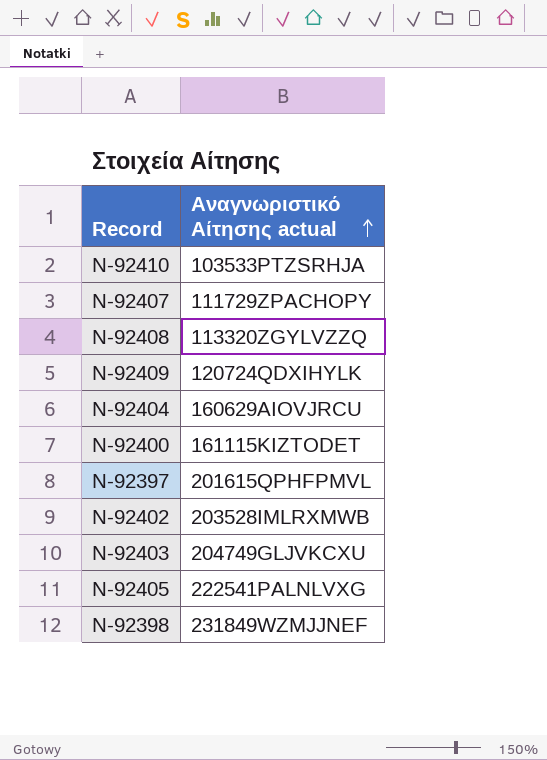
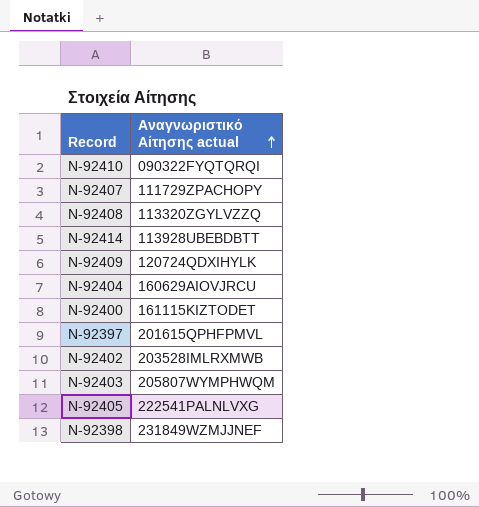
N-92410 | Αναγνωριστικό Αίτησης actual: 103533PTZSRHJA -> 090322FYQTQRQI
row N-92414: none -> 113928UBEBDBTT
N-92403 | Αναγνωριστικό Αίτησης actual: 204749GLJVKCXU -> 205807WYMPHWQM

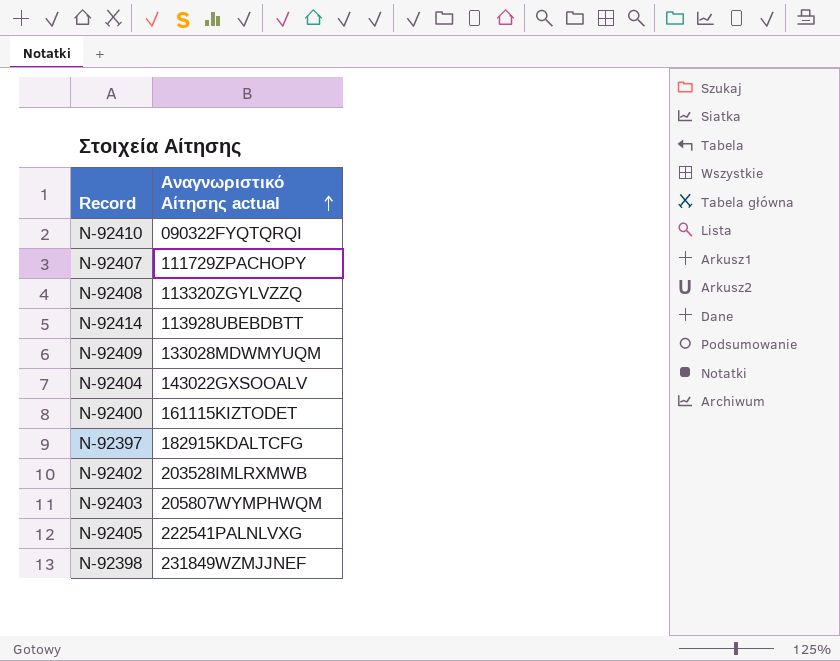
N-92409 | Αναγνωριστικό Αίτησης actual: 120724QDXIHYLK -> 133028MDWMYUQM
N-92404 | Αναγνωριστικό Αίτησης actual: 160629AIOVJRCU -> 143022GXSOOALV
N-92397 | Αναγνωριστικό Αίτησης actual: 201615QPHFPMVL -> 182915KDALTCFG

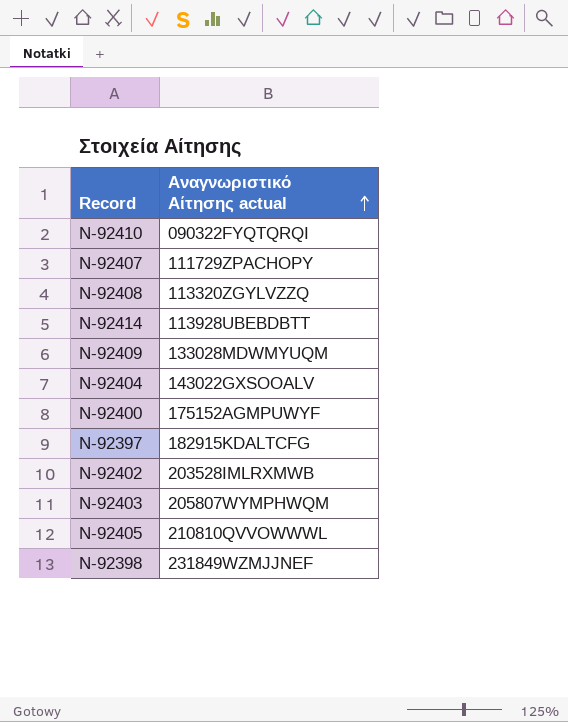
N-92400 | Αναγνωριστικό Αίτησης actual: 161115KIZTODET -> 175152AGMPUWYF
N-92405 | Αναγνωριστικό Αίτησης actual: 222541PALNLVXG -> 210810QVVOWWWL

